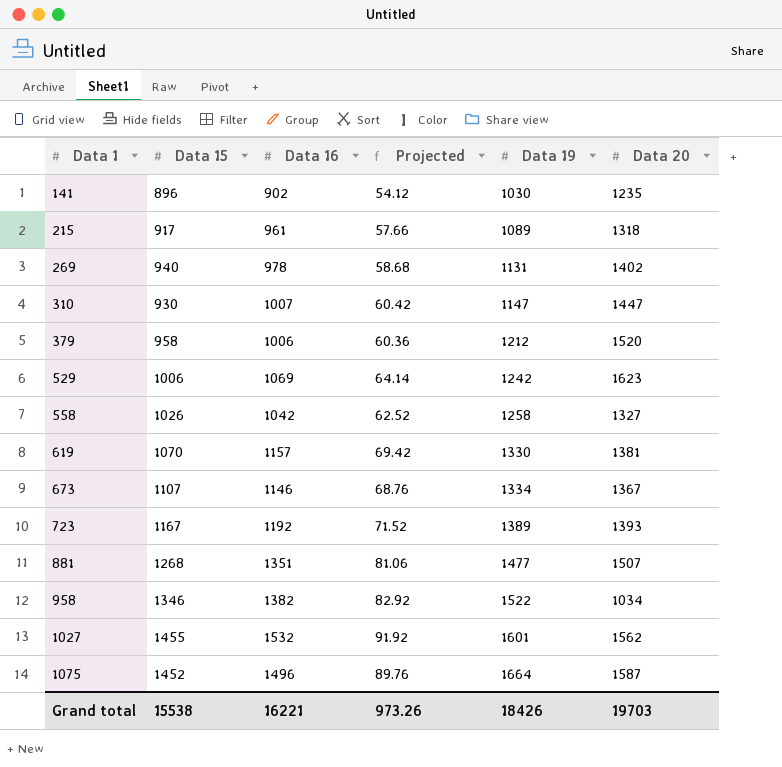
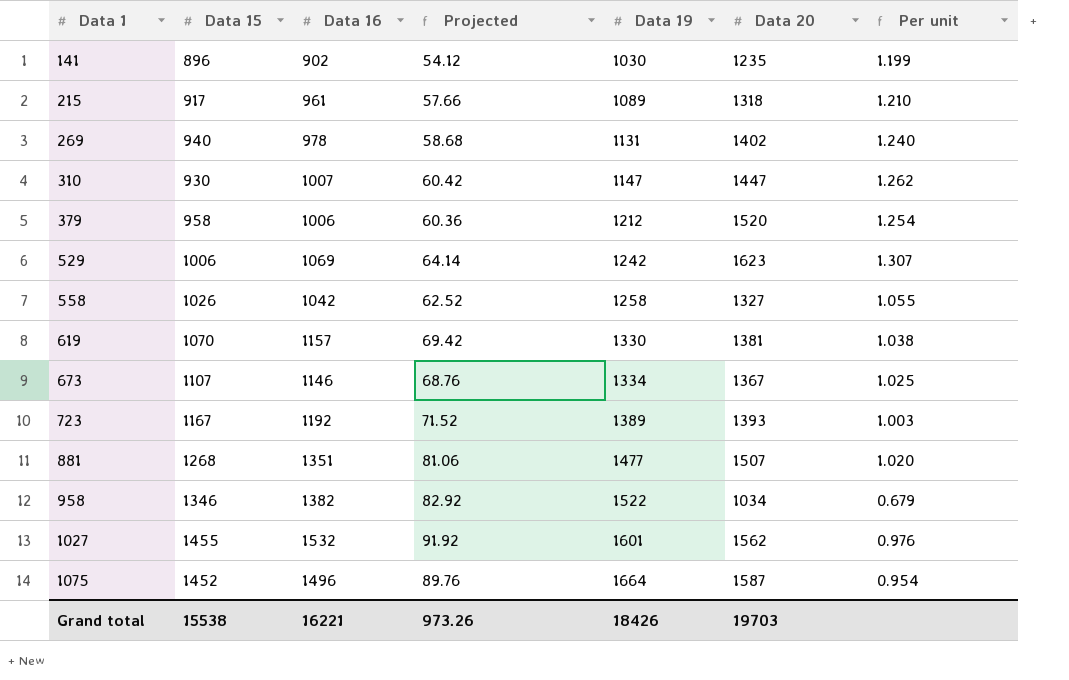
column Per unit | formula: none -> [Data 20] / [Data 19]

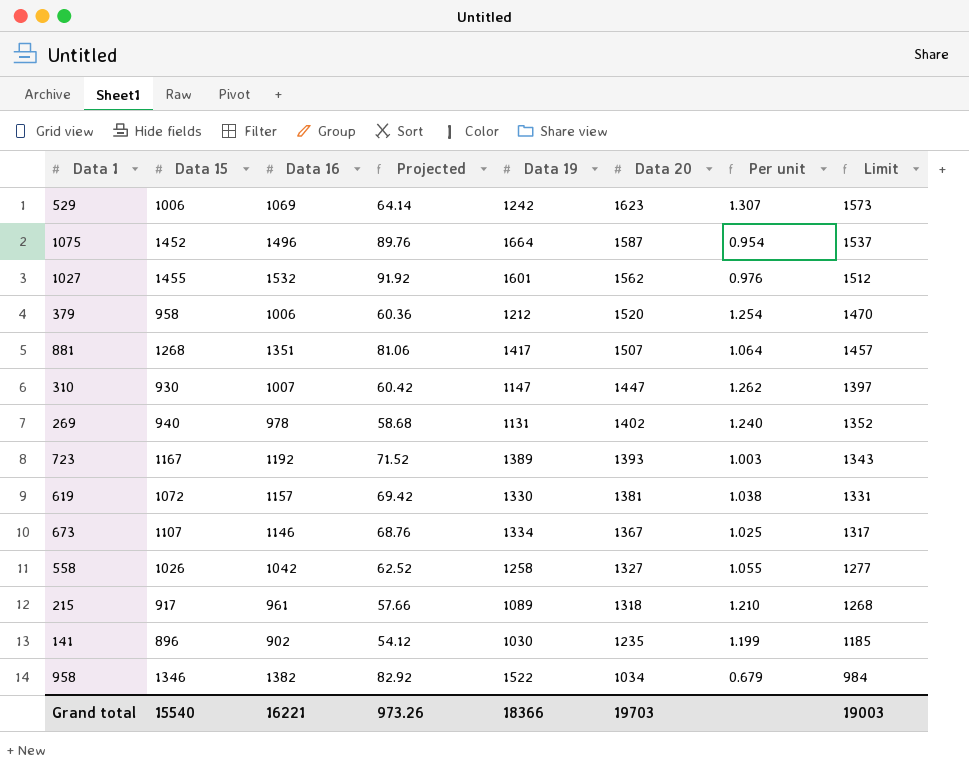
row order: Data 1 ascending -> Data 20 descending
column Limit | formula: none -> [Data 20] - 50
881 | Data 19: 1477 -> 1417
881 | Per unit: 1.020 -> 1.064
619 | Data 15: 1070 -> 1072
Grand total | Data 15: 15538 -> 15540
Grand total | Data 19: 18426 -> 18366

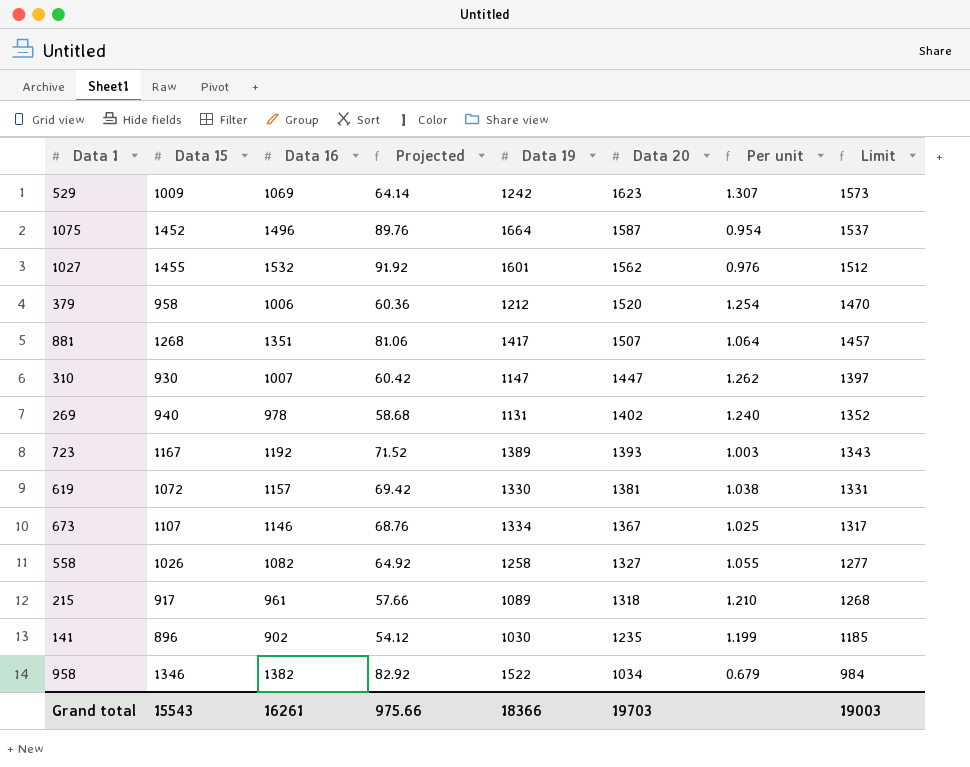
529 | Data 15: 1006 -> 1009
558 | Data 16: 1042 -> 1082
558 | Projected: 62.52 -> 64.92
Grand total | Data 15: 15540 -> 15543
Grand total | Data 16: 16221 -> 16261
Grand total | Projected: 973.26 -> 975.66

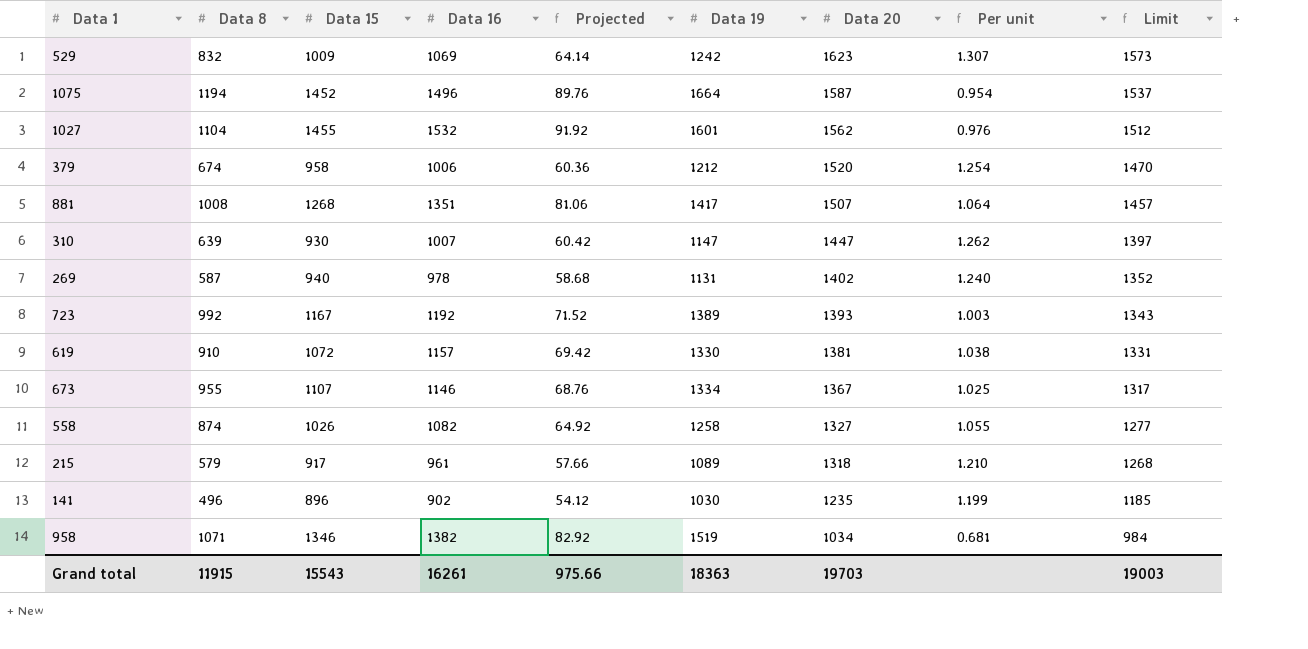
column Data 8 | position: none -> 2
958 | Data 19: 1522 -> 1519
958 | Per unit: 0.679 -> 0.681
Grand total | Data 19: 18366 -> 18363

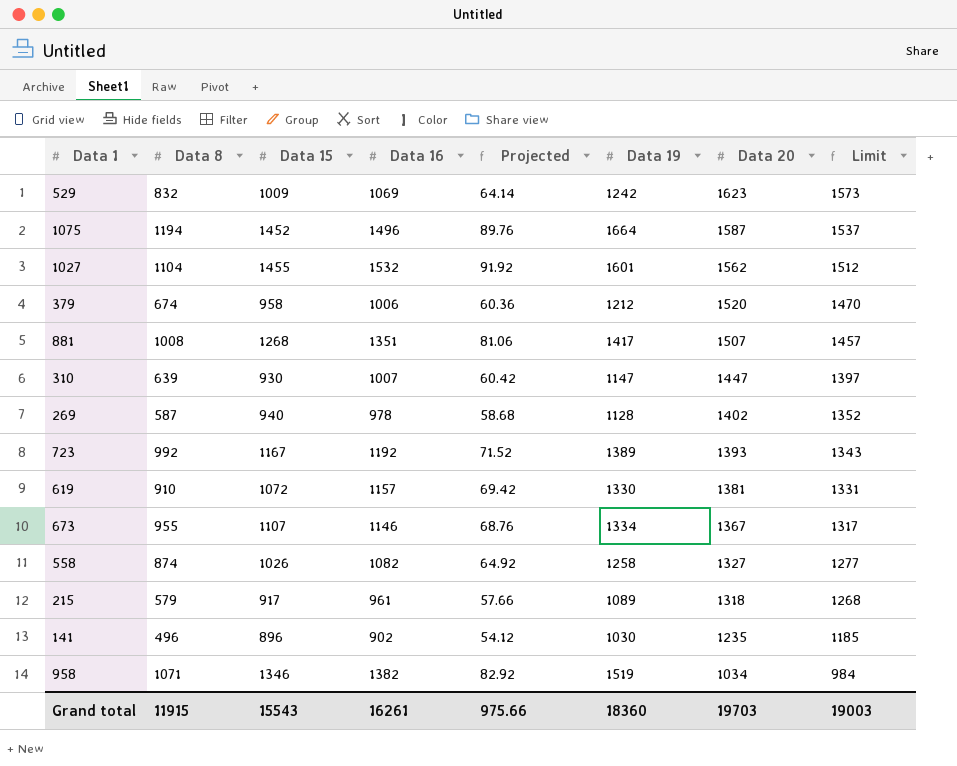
column Per unit | formula: [Data 20] / [Data 19] -> none
269 | Data 19: 1131 -> 1128
Grand total | Data 19: 18363 -> 18360

